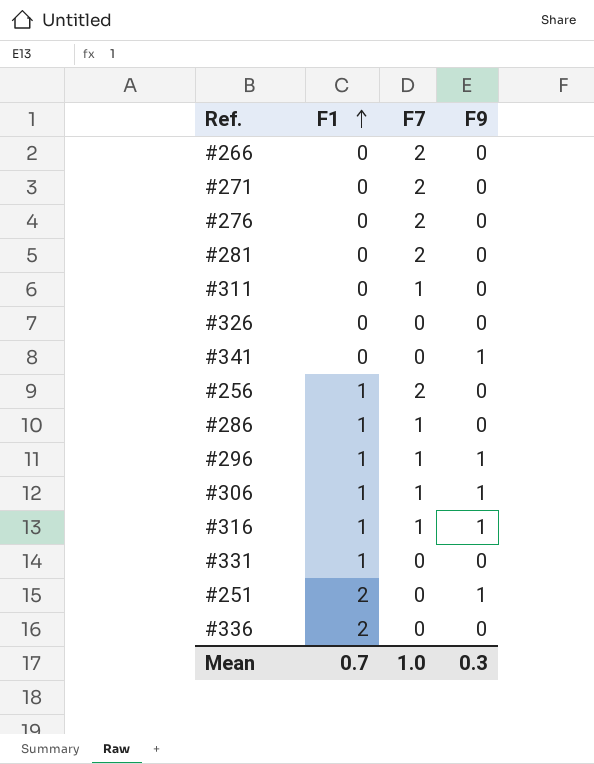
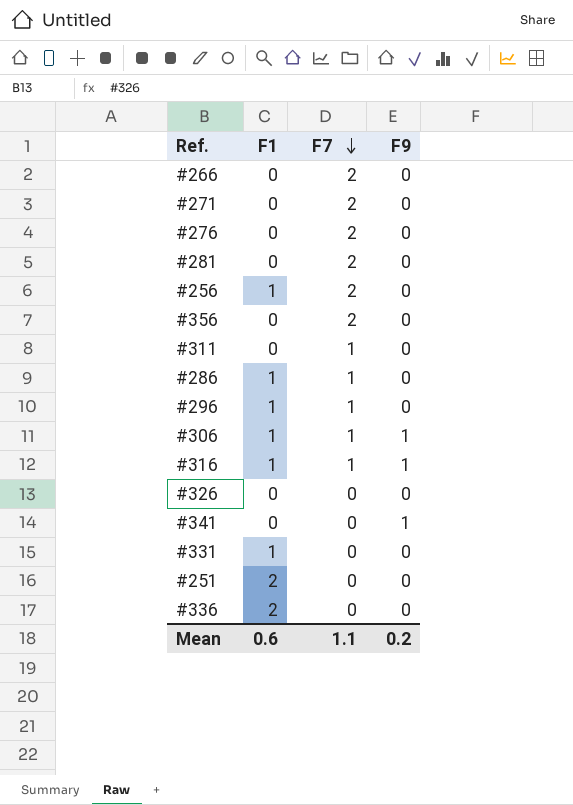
row order: F1 ascending -> F7 descending
row #356: none -> 0 | 2 | 0
#296 | F9: 1 -> 0
#251 | F9: 1 -> 0
Mean | F1: 0.7 -> 0.6
Mean | F7: 1.0 -> 1.1
Mean | F9: 0.3 -> 0.2

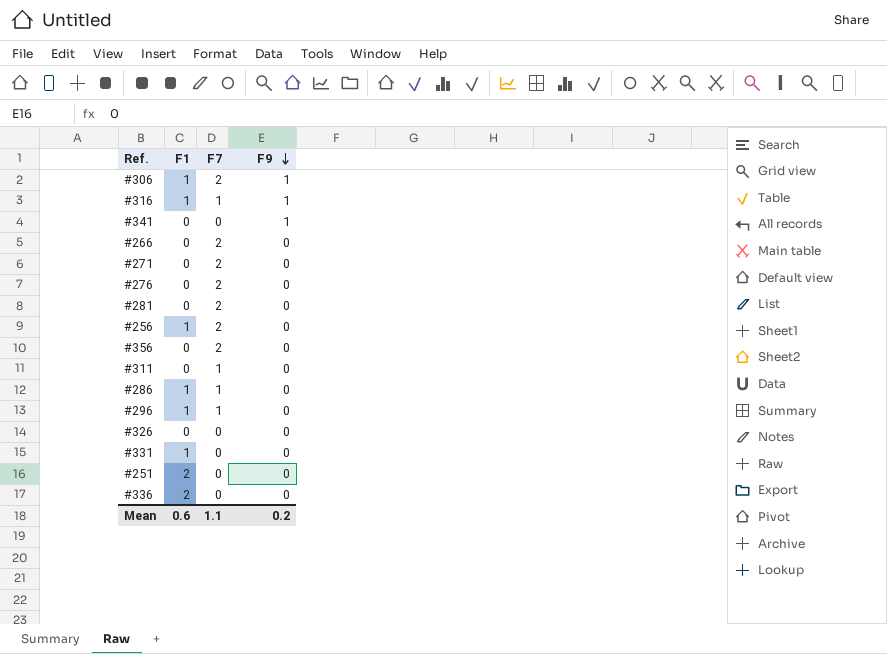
row order: F7 descending -> F9 descending
#306 | F7: 1 -> 2

